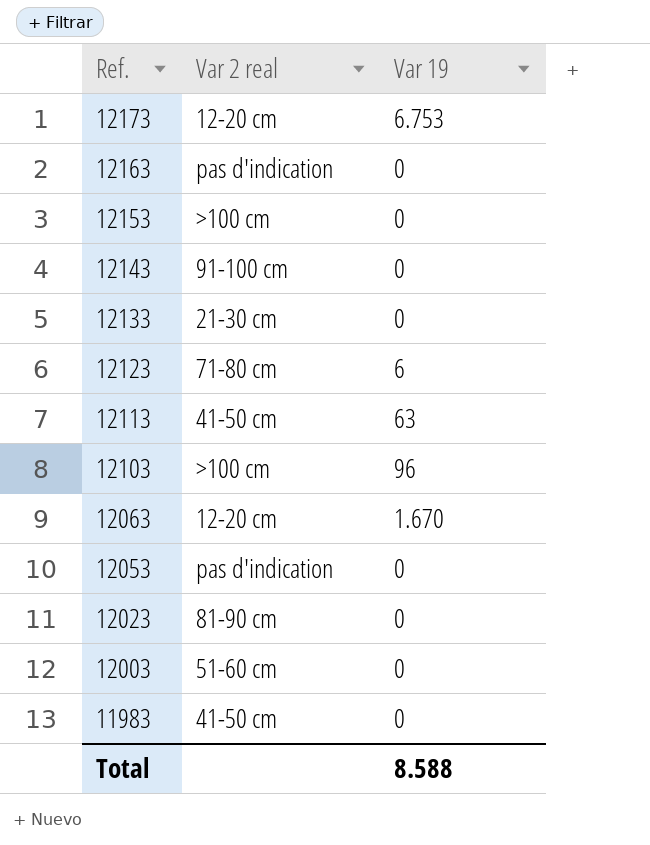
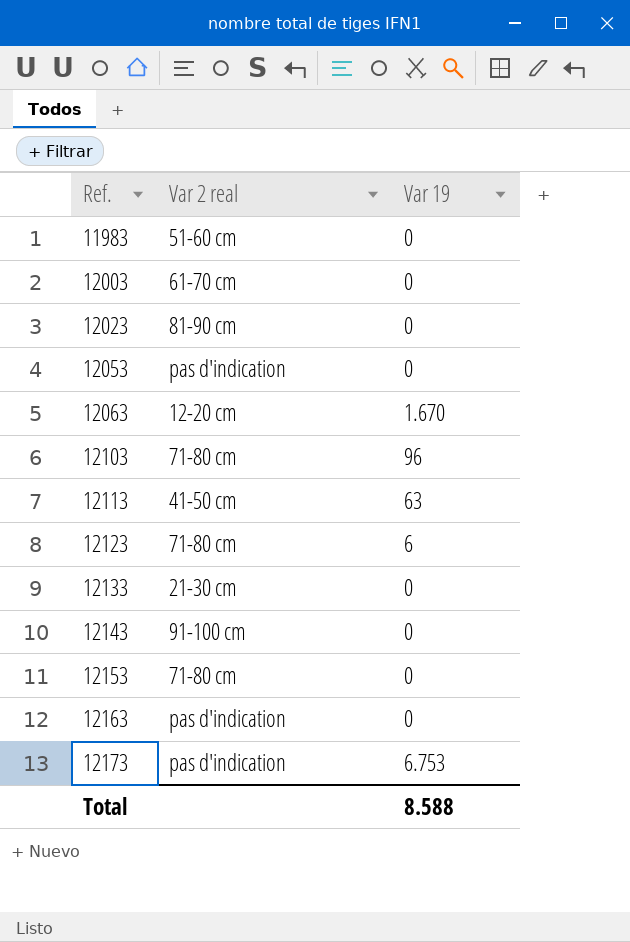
row order: Ref. descending -> Ref. ascending
11983 | Var 2 real: 41-50 cm -> 51-60 cm
12003 | Var 2 real: 51-60 cm -> 61-70 cm
12103 | Var 2 real: >100 cm -> 71-80 cm
12153 | Var 2 real: >100 cm -> 71-80 cm
12173 | Var 2 real: 12-20 cm -> pas d'indication

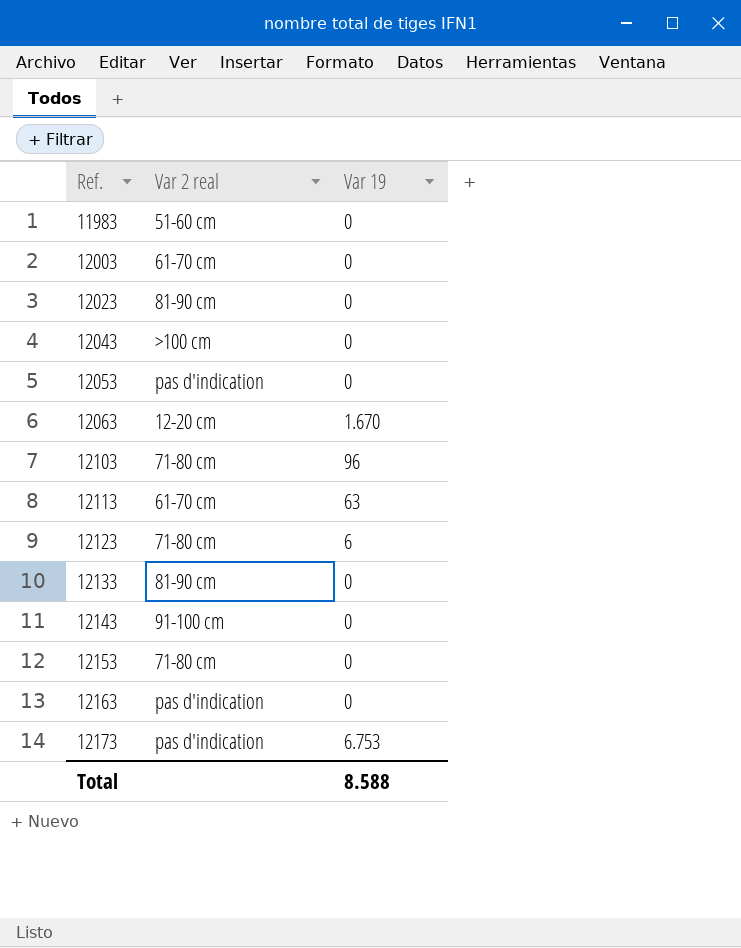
row 12043: none -> >100 cm | 0
12113 | Var 2 real: 41-50 cm -> 61-70 cm
12133 | Var 2 real: 21-30 cm -> 81-90 cm

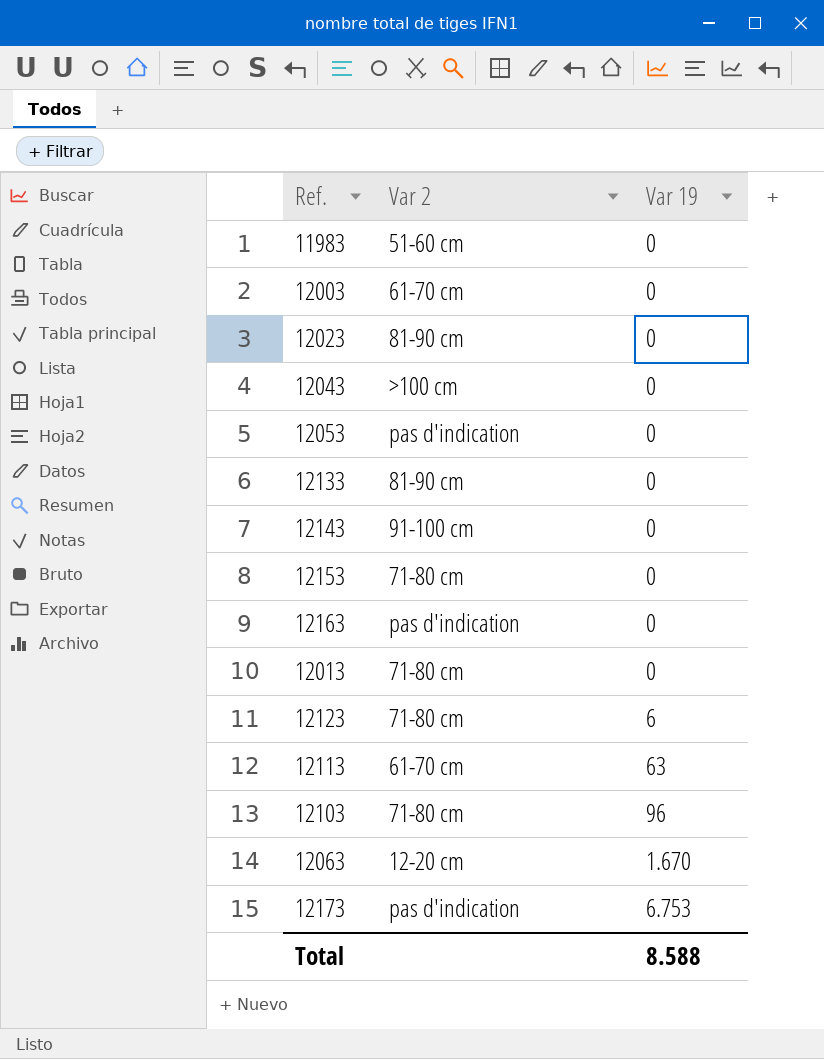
row order: Ref. ascending -> Var 19 ascending
column name: Var 2 real -> Var 2
row 12013: none -> 71-80 cm | 0

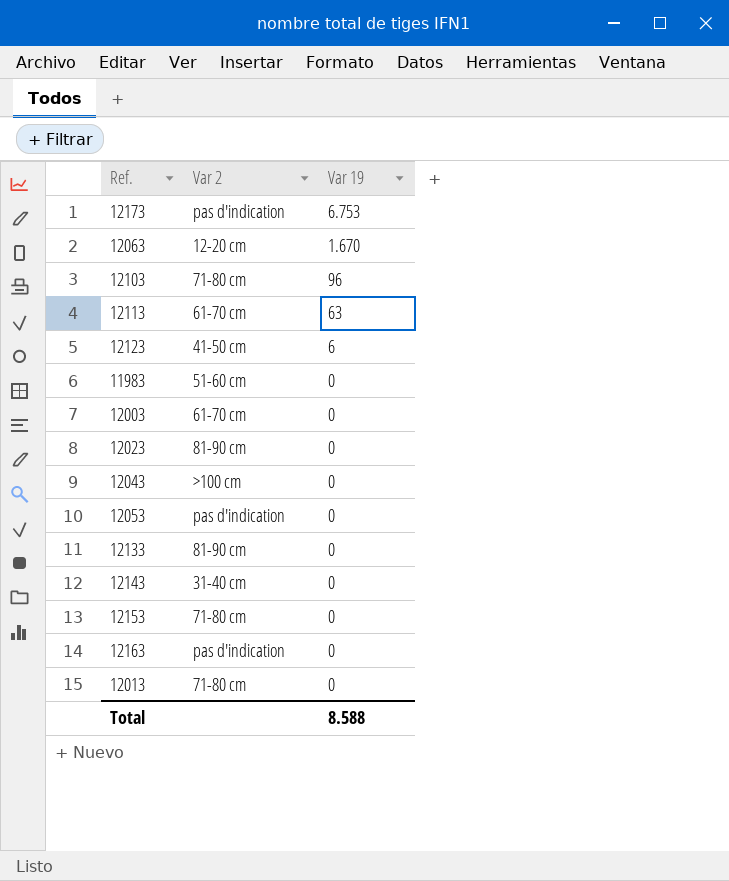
row order: Var 19 ascending -> Var 19 descending
12123 | Var 2: 71-80 cm -> 41-50 cm
12143 | Var 2: 91-100 cm -> 31-40 cm

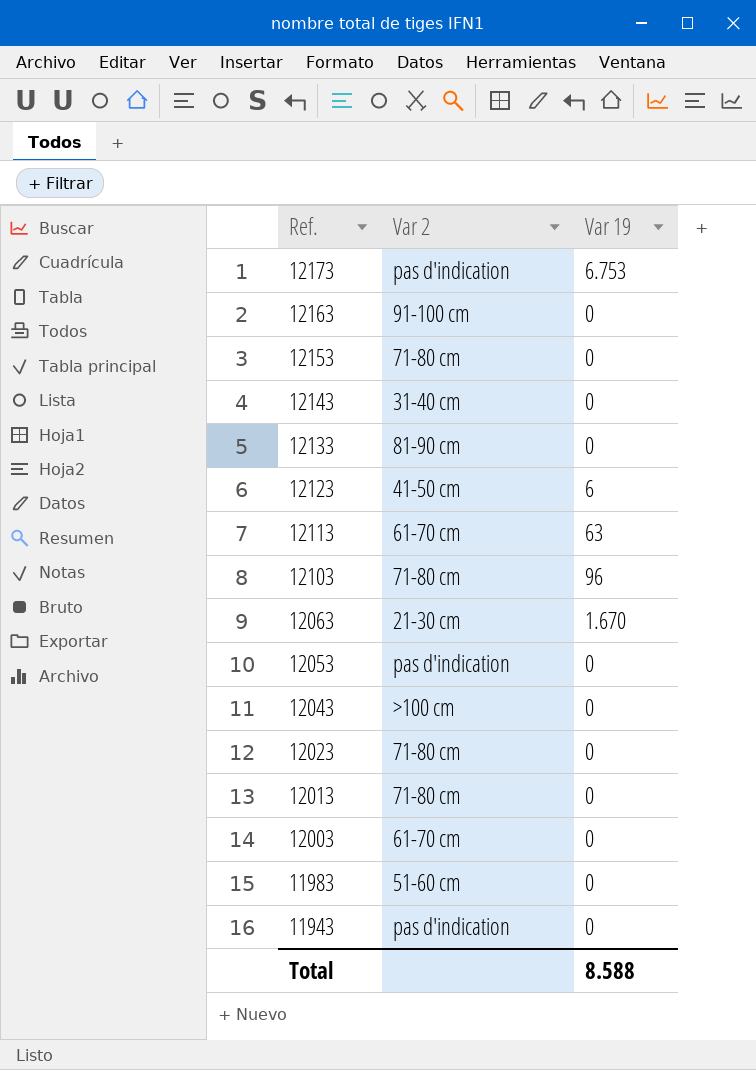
row order: Var 19 descending -> Ref. descending
12163 | Var 2: pas d'indication -> 91-100 cm
12063 | Var 2: 12-20 cm -> 21-30 cm
12023 | Var 2: 81-90 cm -> 71-80 cm
row 11943: none -> pas d'indication | 0

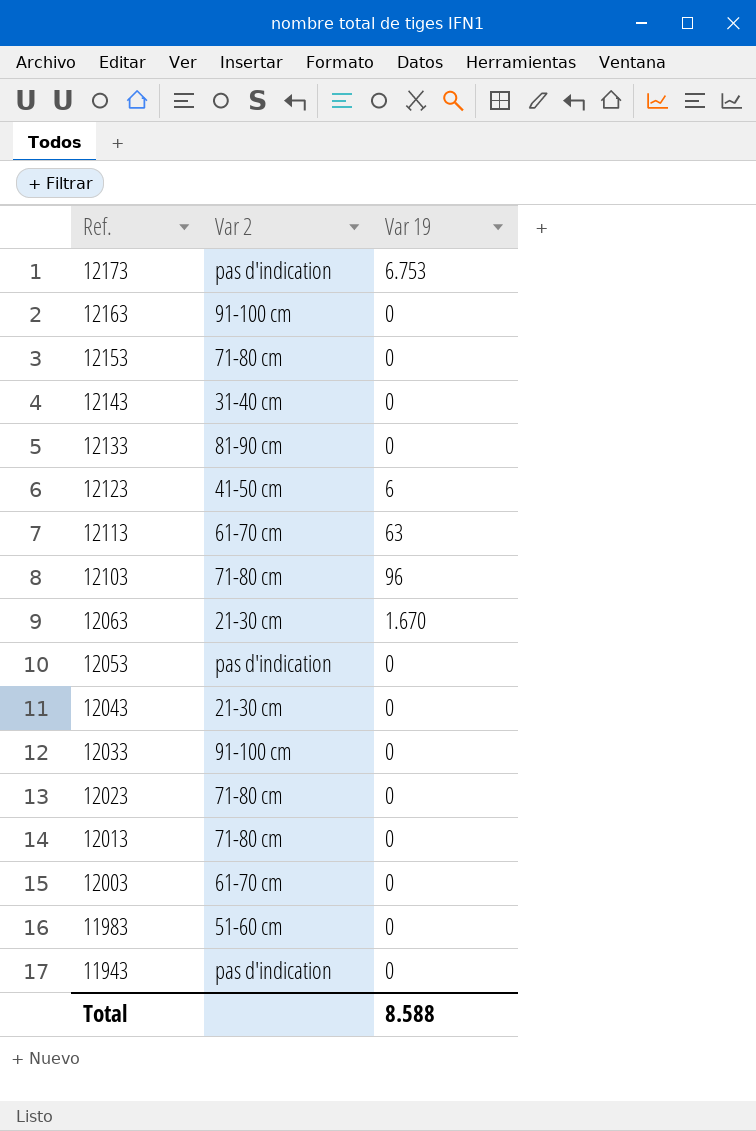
12043 | Var 2: >100 cm -> 21-30 cm
row 12033: none -> 91-100 cm | 0

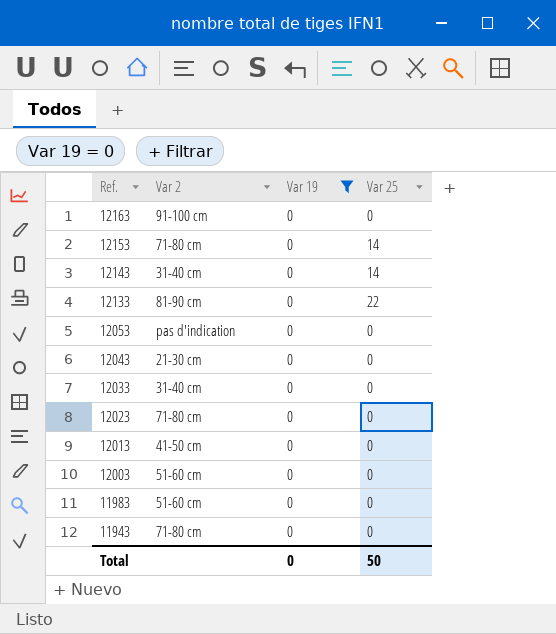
filter: none -> Var 19 = 0
column Var 25 | position: none -> 4
12033 | Var 2: 91-100 cm -> 31-40 cm
12013 | Var 2: 71-80 cm -> 41-50 cm
12003 | Var 2: 61-70 cm -> 51-60 cm
11943 | Var 2: pas d'indication -> 71-80 cm
Total | Var 19: 8.588 -> 0

